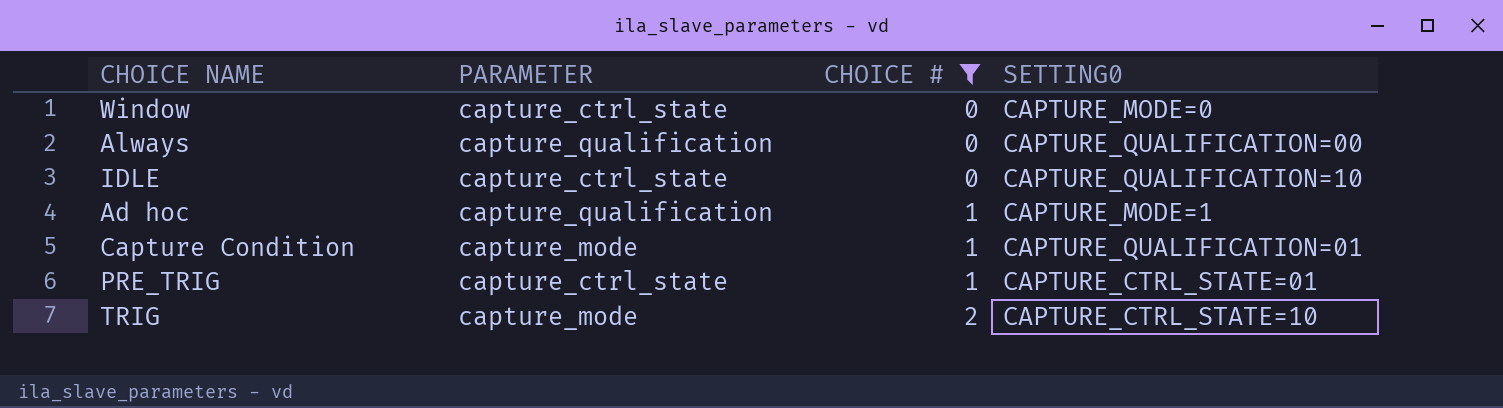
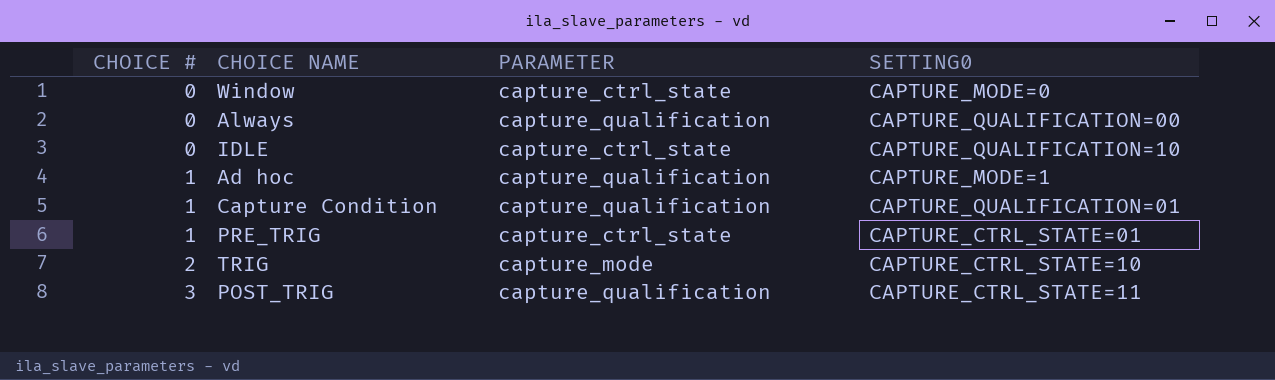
filter: CHOICE # != 3 -> none
column CHOICE # | position: 3 -> 1
Capture Condition | PARAMETER: capture_mode -> capture_qualification

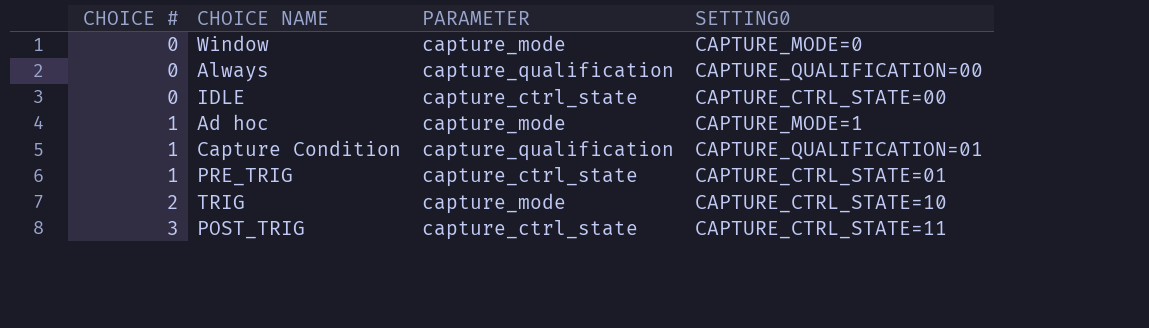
Window | PARAMETER: capture_ctrl_state -> capture_mode
IDLE | SETTING0: CAPTURE_QUALIFICATION=10 -> CAPTURE_CTRL_STATE=00
Ad hoc | PARAMETER: capture_qualification -> capture_mode
POST_TRIG | PARAMETER: capture_qualification -> capture_ctrl_state

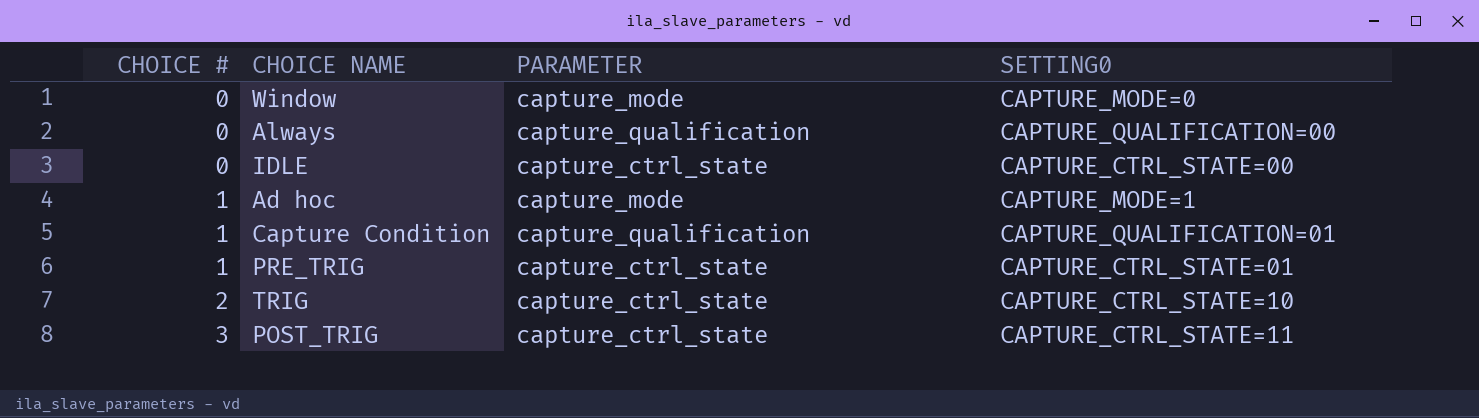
TRIG | PARAMETER: capture_mode -> capture_ctrl_state

